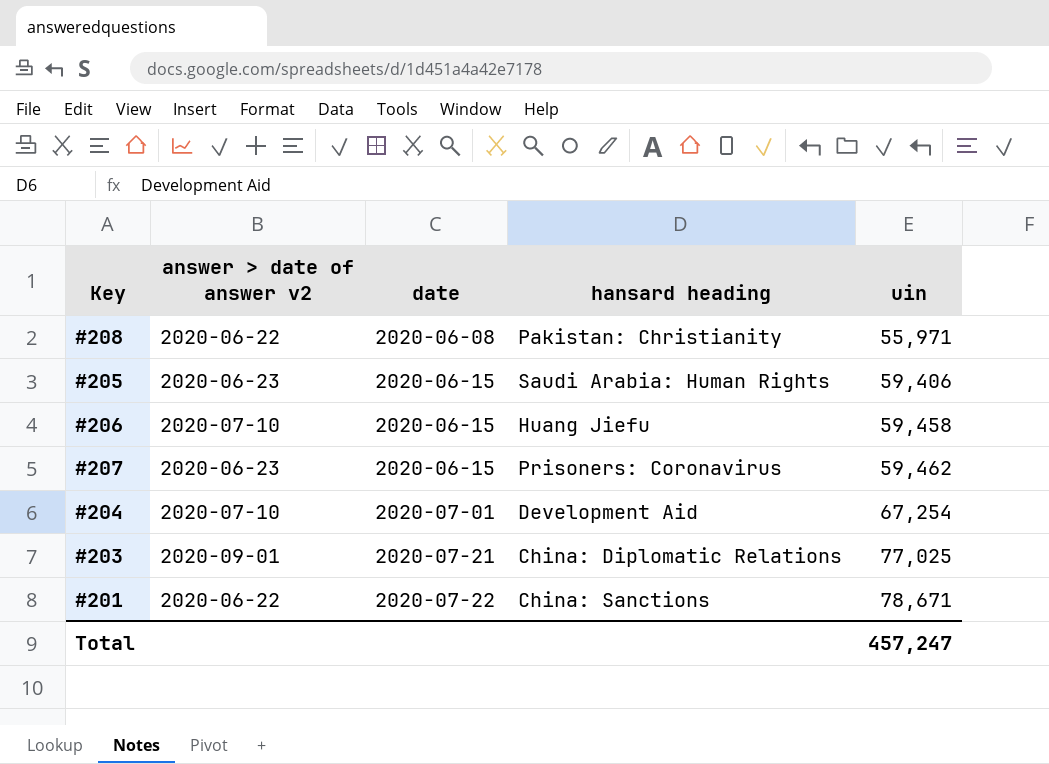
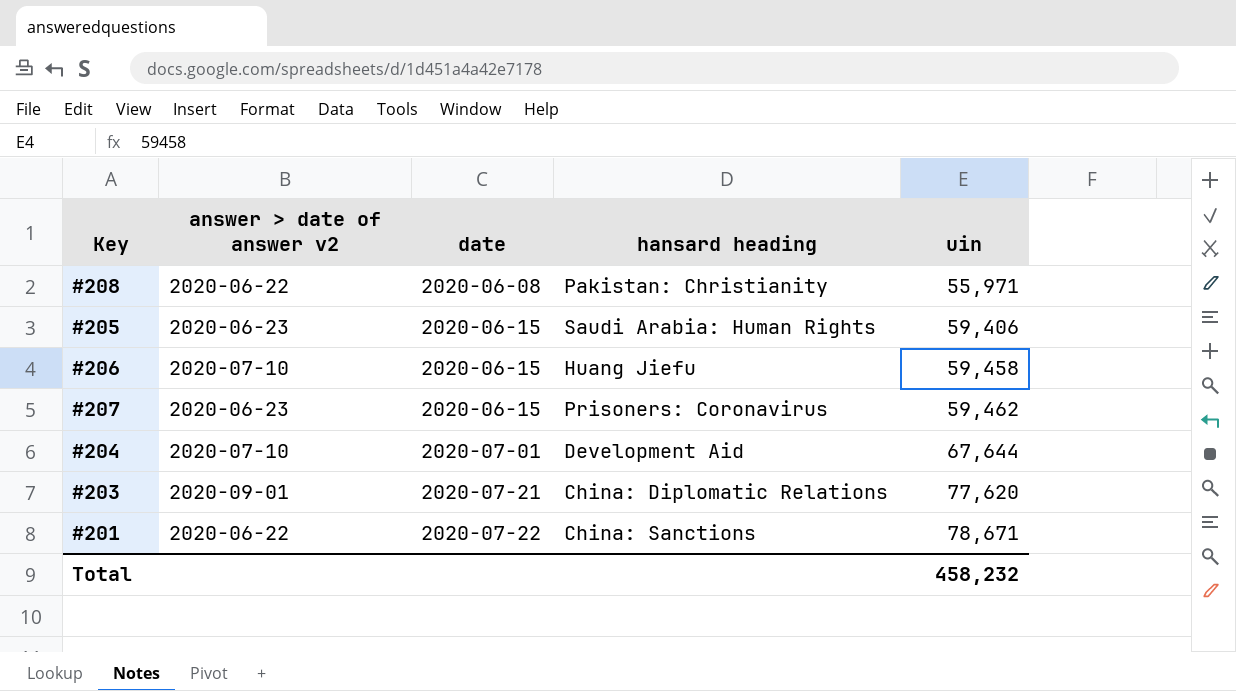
#204 | uin: 67,254 -> 67,644
#203 | uin: 77,025 -> 77,620
Total | uin: 457,247 -> 458,232

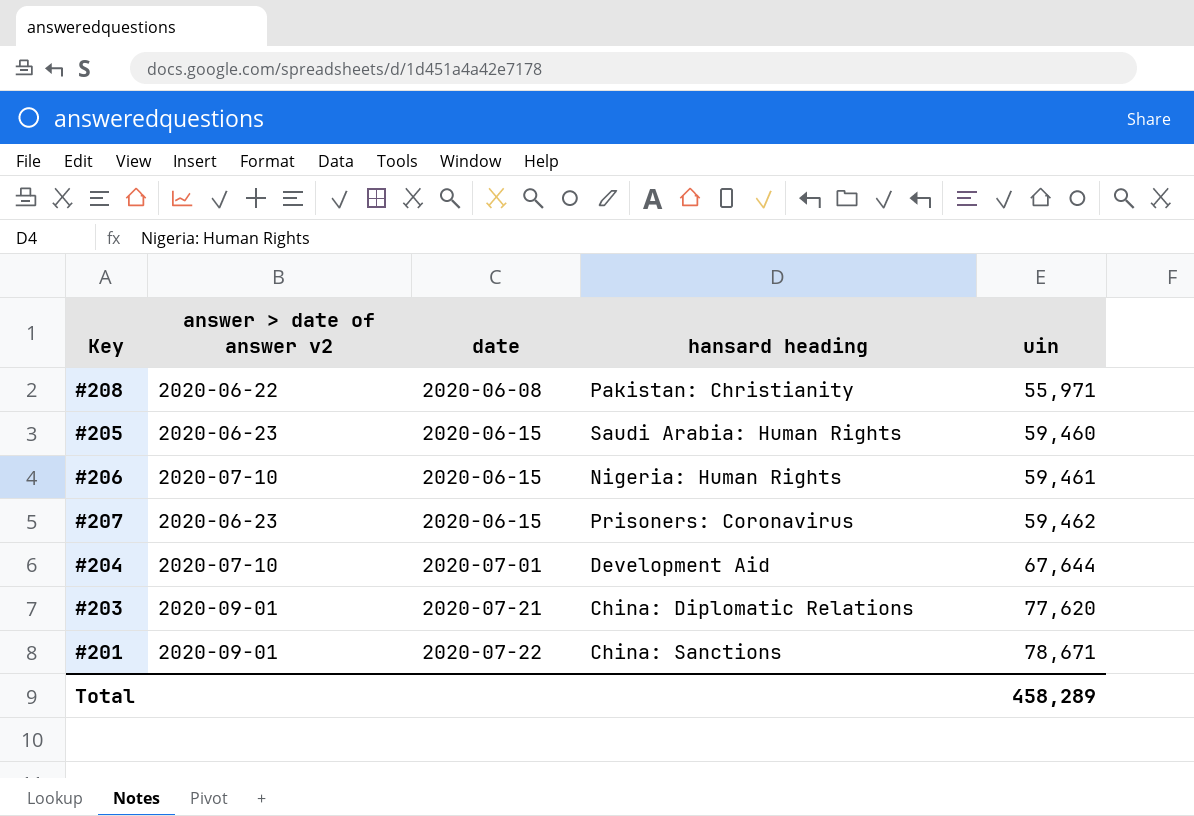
#205 | uin: 59,406 -> 59,460
#206 | hansard heading: Huang Jiefu -> Nigeria: Human Rights
#206 | uin: 59,458 -> 59,461
#201 | answer > date of answer v2: 2020-06-22 -> 2020-09-01
Total | uin: 458,232 -> 458,289

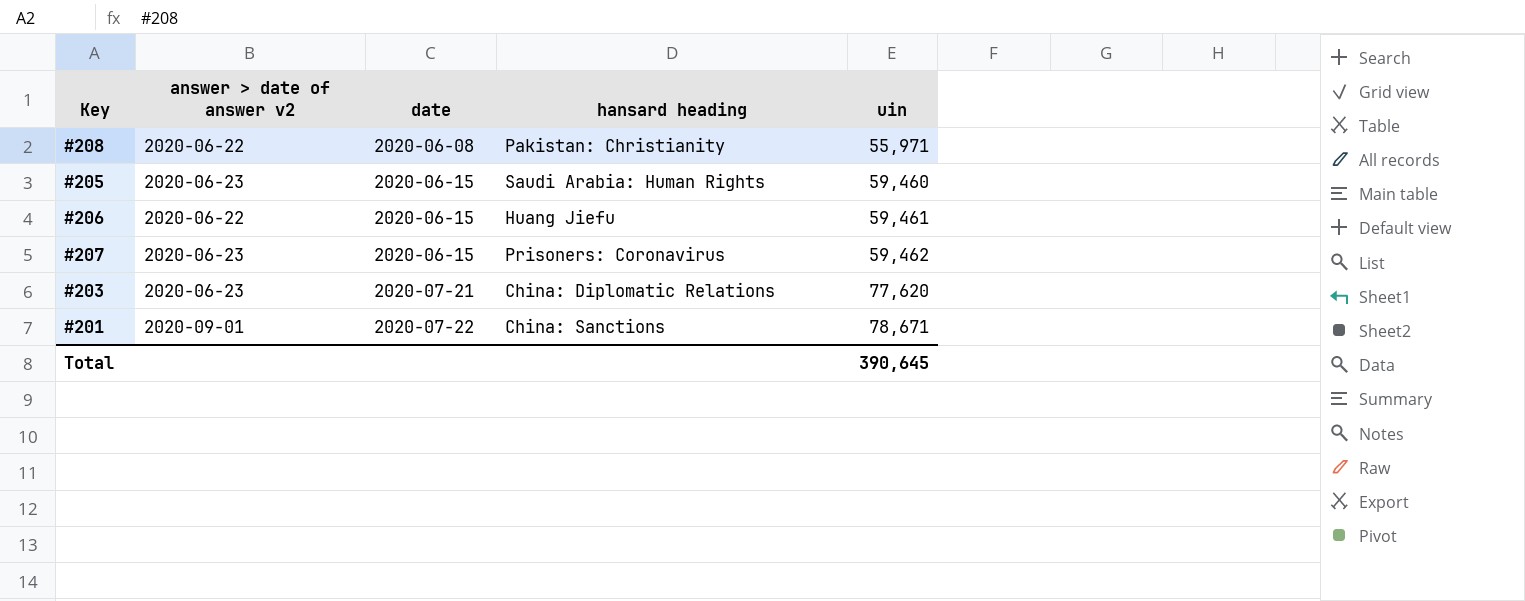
row #204: 2020-07-10 | 2020-07-01 | Development Aid | 67,644 -> none
#206 | answer > date of answer v2: 2020-07-10 -> 2020-06-22
#206 | hansard heading: Nigeria: Human Rights -> Huang Jiefu
#203 | answer > date of answer v2: 2020-09-01 -> 2020-06-23
Total | uin: 458,289 -> 390,645

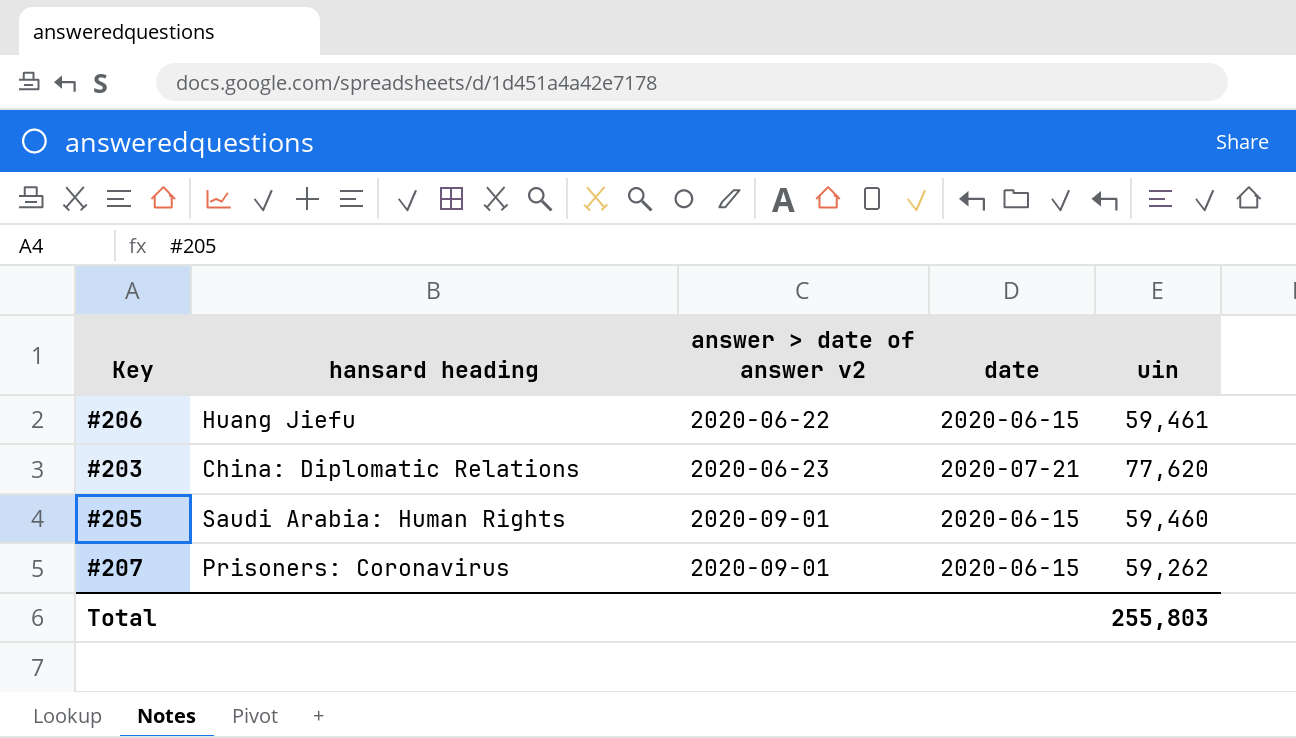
row order: date ascending -> answer > date of answer v2 ascending
column hansard heading | position: 4 -> 2
row #208: 2020-06-22 | 2020-06-08 | Pakistan: Christianity | 55,971 -> none
row #201: 2020-09-01 | 2020-07-22 | China: Sanctions | 78,671 -> none
#205 | answer > date of answer v2: 2020-06-23 -> 2020-09-01
#207 | answer > date of answer v2: 2020-06-23 -> 2020-09-01
#207 | uin: 59,462 -> 59,262
Total | uin: 390,645 -> 255,803

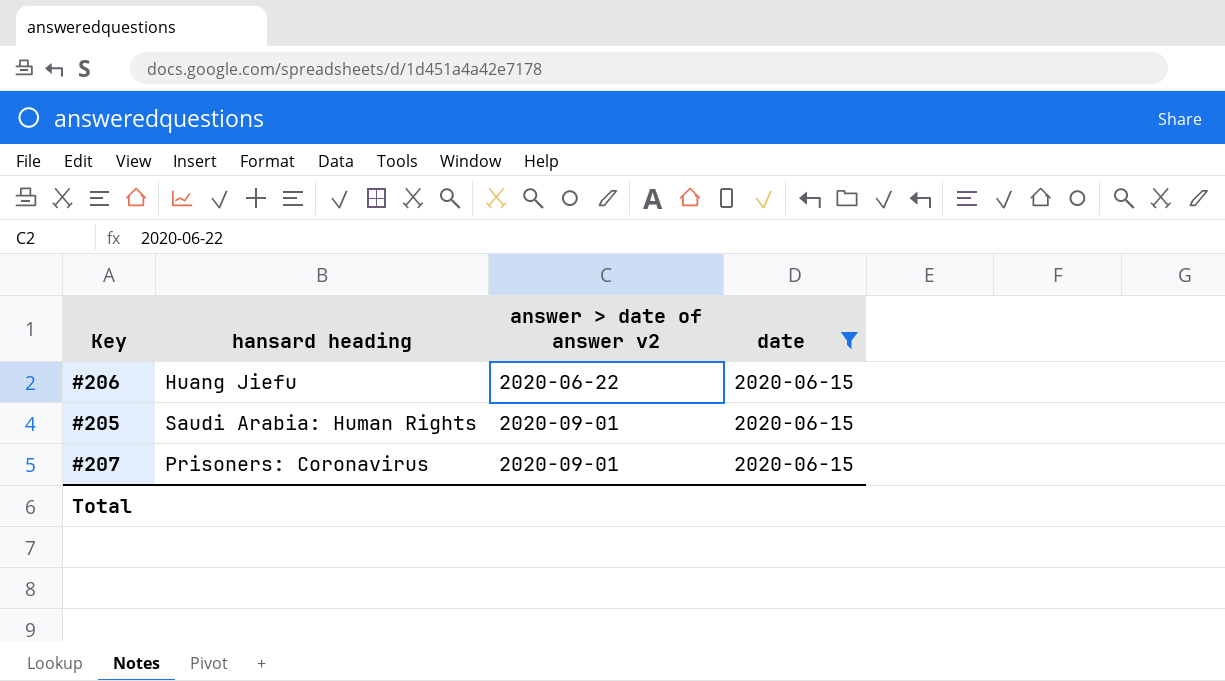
filter: none -> date = 2020-06-15
column uin | position: 5 -> none

